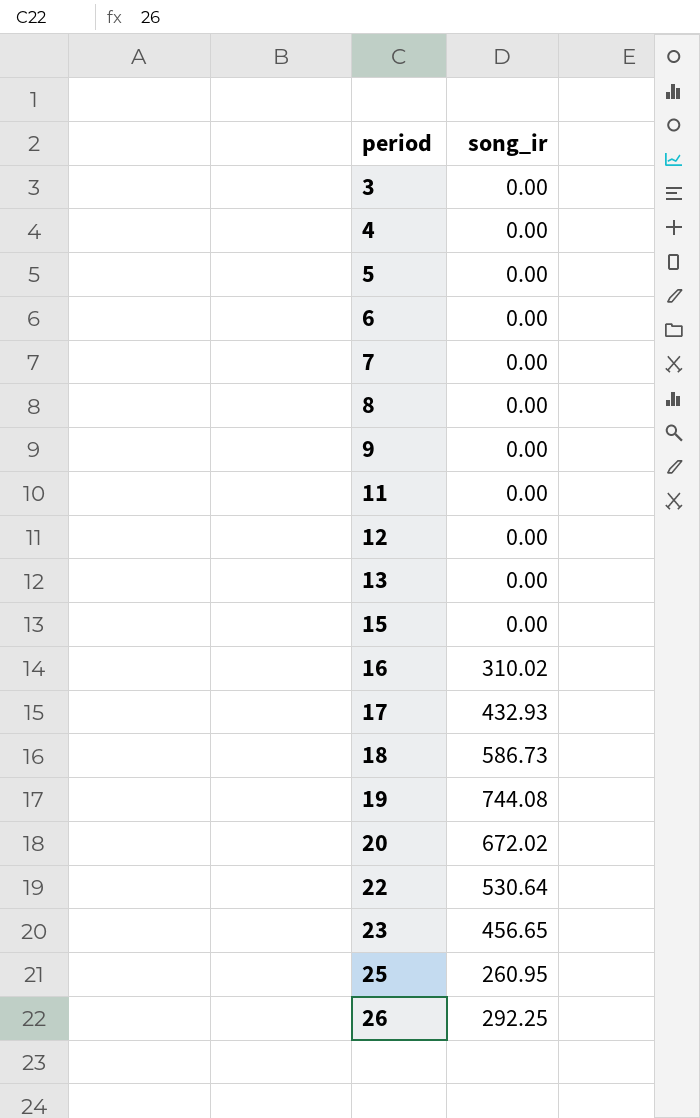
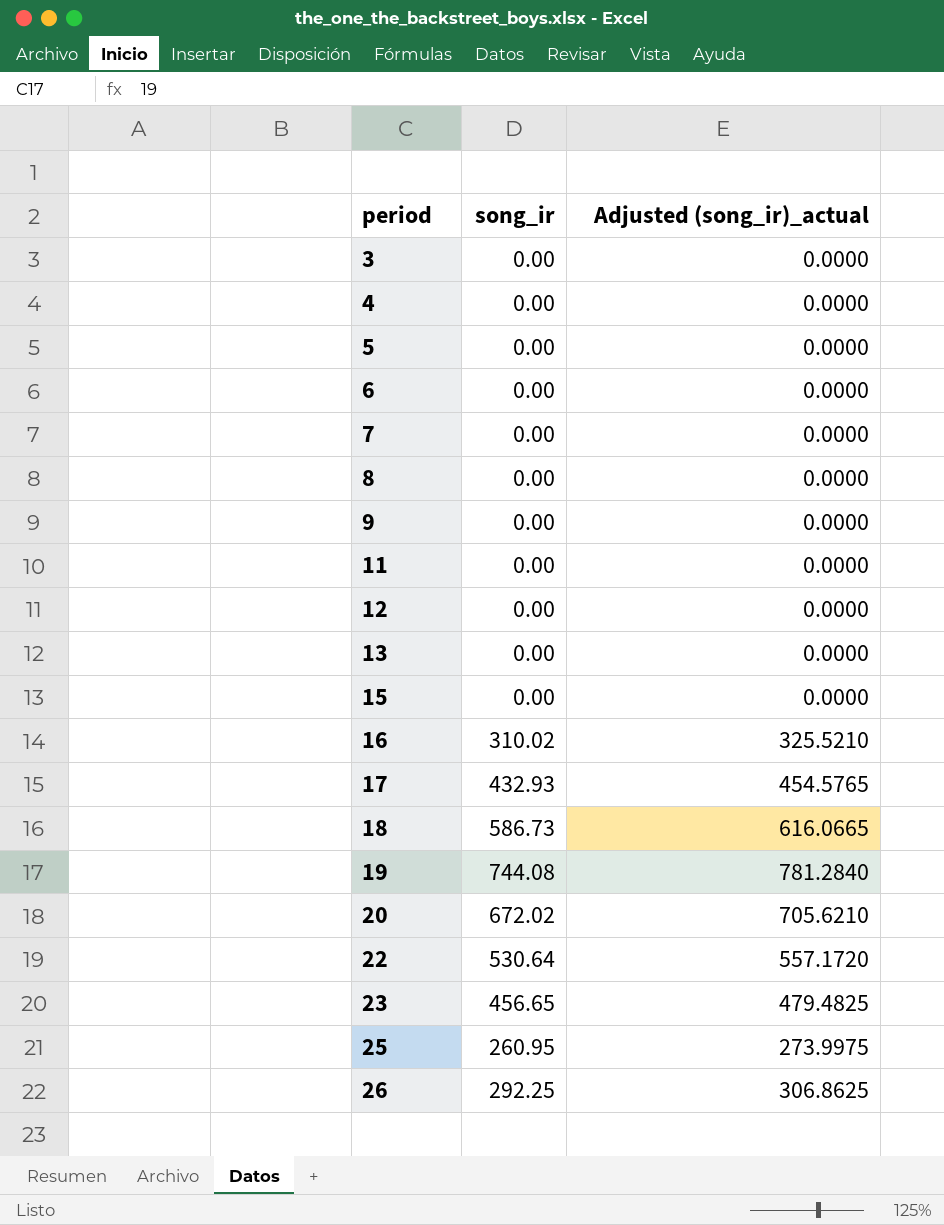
column Adjusted (song_ir)_actual | formula: none -> [song_ir] * 1.05

